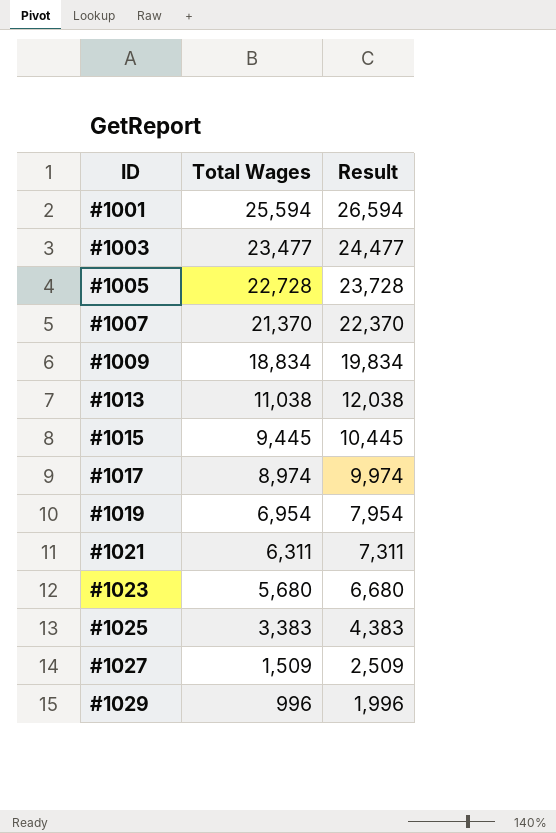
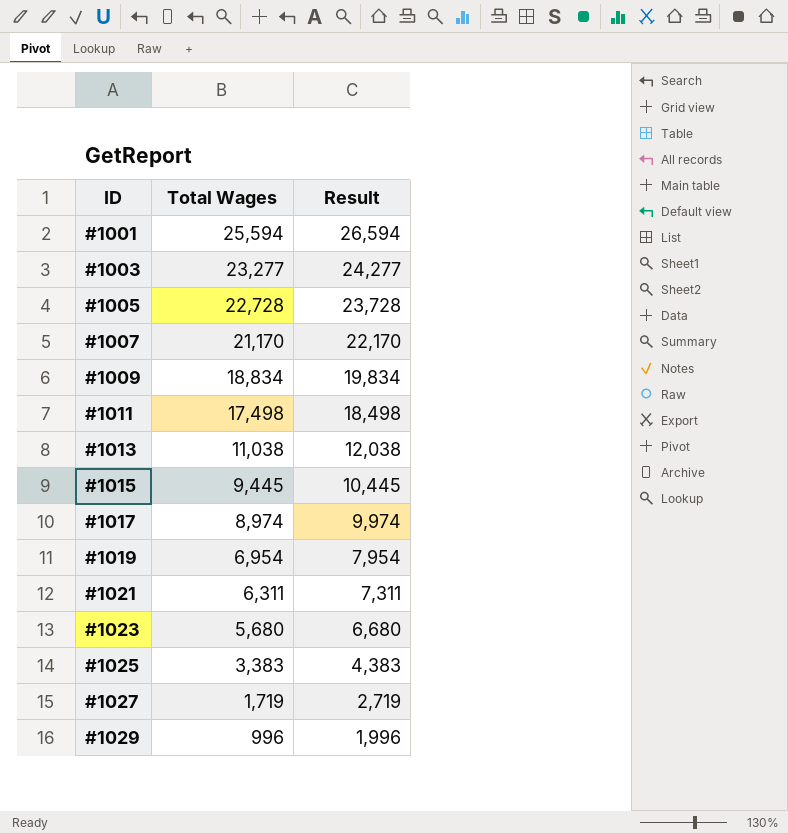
#1003 | Total Wages: 23,477 -> 23,277
#1003 | Result: 24,477 -> 24,277
#1007 | Total Wages: 21,370 -> 21,170
#1007 | Result: 22,370 -> 22,170
row #1011: none -> 17,498 | 18,498
#1027 | Total Wages: 1,509 -> 1,719
#1027 | Result: 2,509 -> 2,719

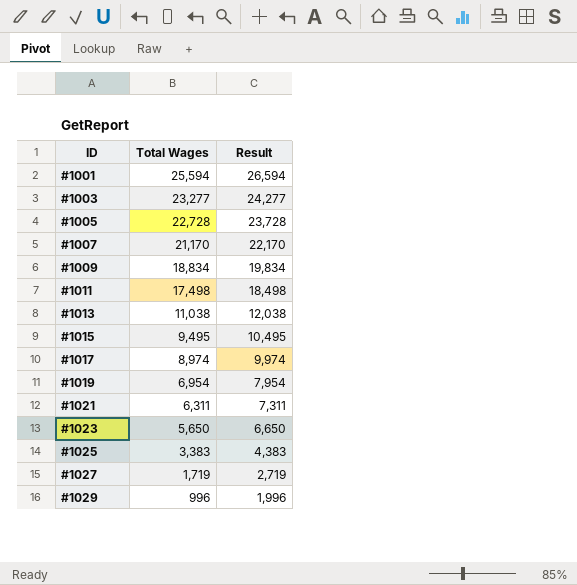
#1015 | Total Wages: 9,445 -> 9,495
#1015 | Result: 10,445 -> 10,495
#1023 | Total Wages: 5,680 -> 5,650
#1023 | Result: 6,680 -> 6,650

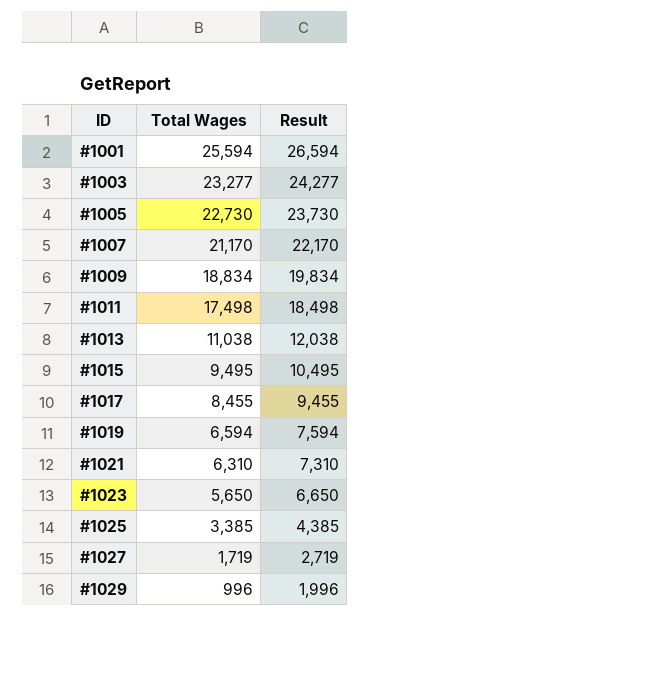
#1005 | Total Wages: 22,728 -> 22,730
#1005 | Result: 23,728 -> 23,730
#1017 | Total Wages: 8,974 -> 8,455
#1017 | Result: 9,974 -> 9,455
#1019 | Total Wages: 6,954 -> 6,594
#1019 | Result: 7,954 -> 7,594
#1021 | Total Wages: 6,311 -> 6,310
#1021 | Result: 7,311 -> 7,310
#1025 | Total Wages: 3,383 -> 3,385
#1025 | Result: 4,383 -> 4,385

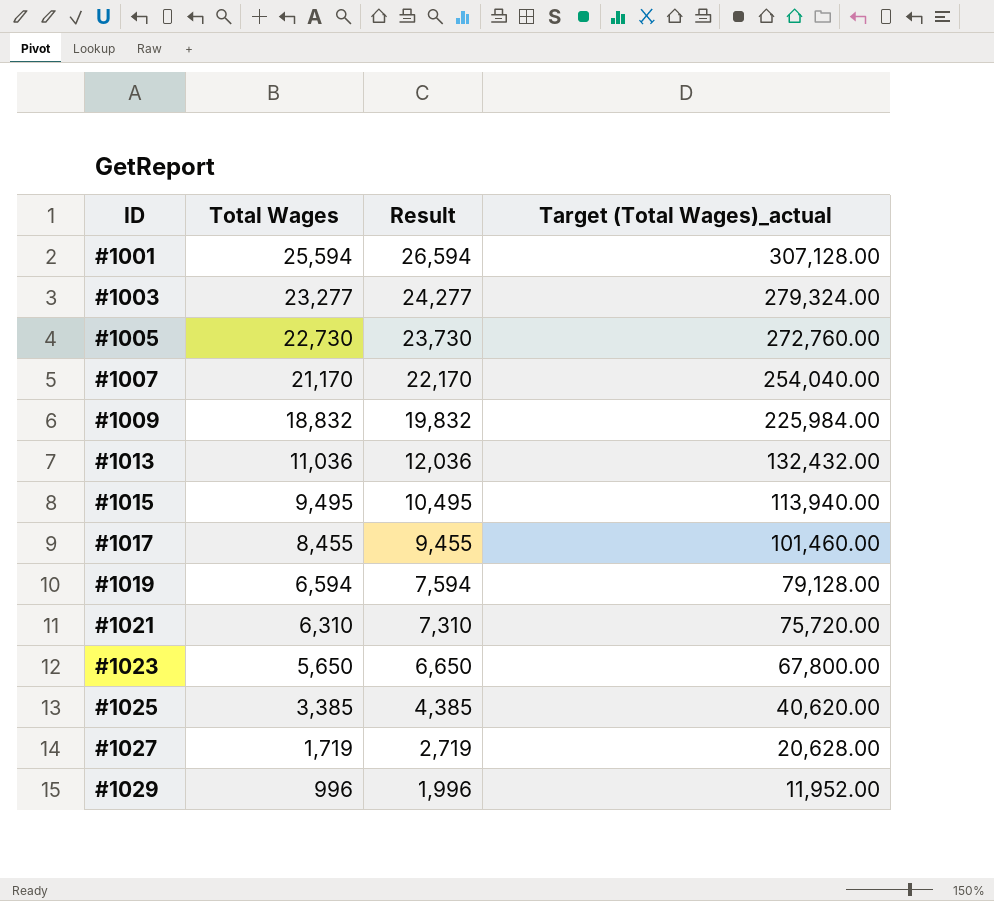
column Target (Total Wages)_actual | formula: none -> [Total Wages] * 12
row #1011: 17,498 | 18,498 -> none
#1009 | Total Wages: 18,834 -> 18,832
#1009 | Result: 19,834 -> 19,832
#1013 | Total Wages: 11,038 -> 11,036
#1013 | Result: 12,038 -> 12,036

